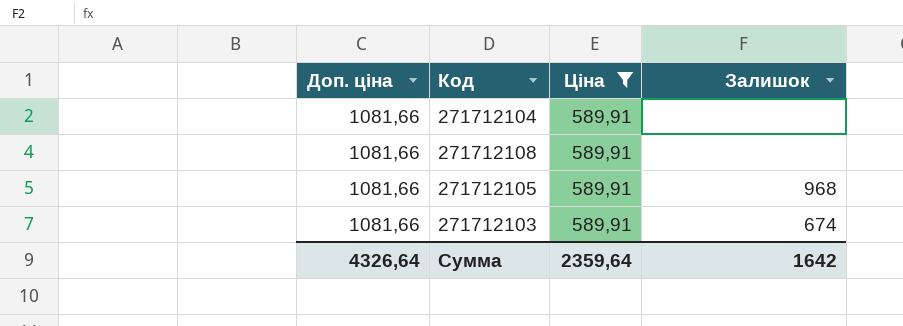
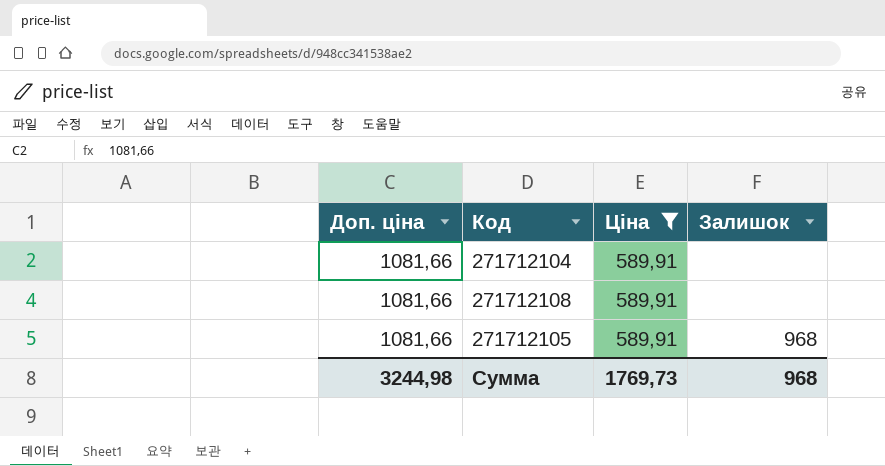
row 271712103: 1081,66 | 589,91 | 674 -> none
Сумма | Доп. ціна: 4326,64 -> 3244,98
Сумма | Ціна: 2359,64 -> 1769,73
Сумма | Залишок: 1642 -> 968

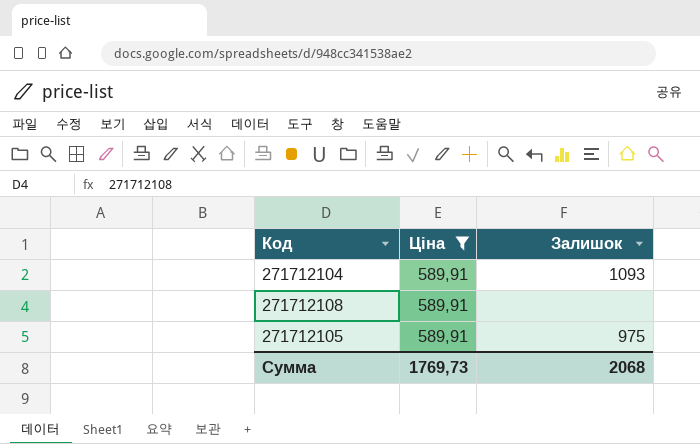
column Доп. ціна | position: 1 -> none
271712104 | Залишок: none -> 1093
271712105 | Залишок: 968 -> 975
Сумма | Залишок: 968 -> 2068

